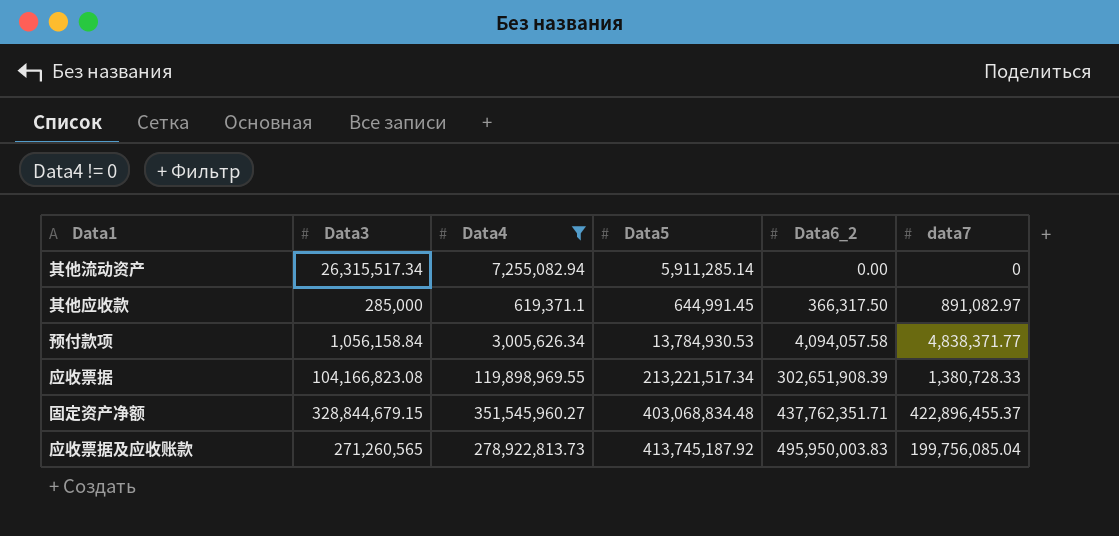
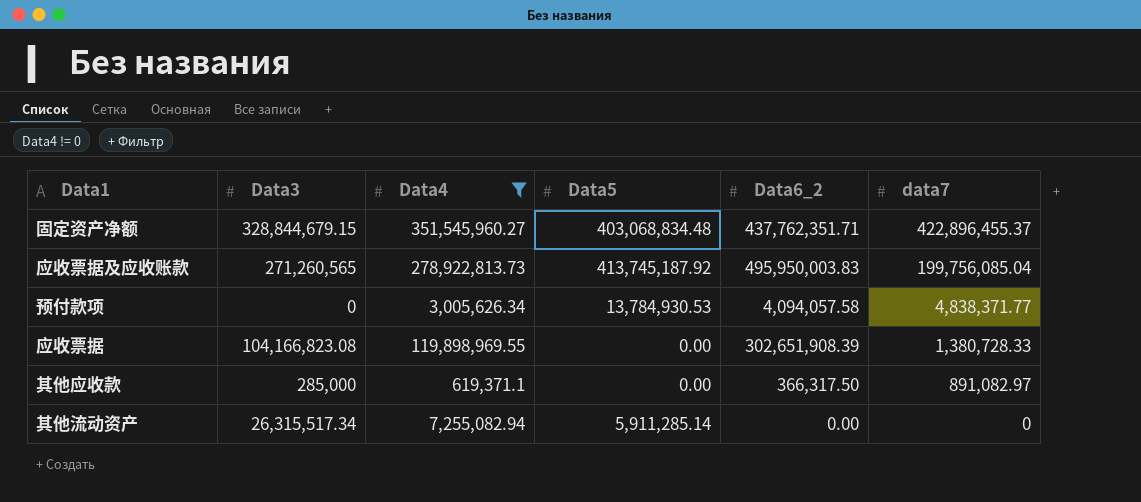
row order: Data6_2 ascending -> data7 descending
预付款项 | Data3: 1,056,158.84 -> 0
应收票据 | Data5: 213,221,517.34 -> 0.00
其他应收款 | Data5: 644,991.45 -> 0.00

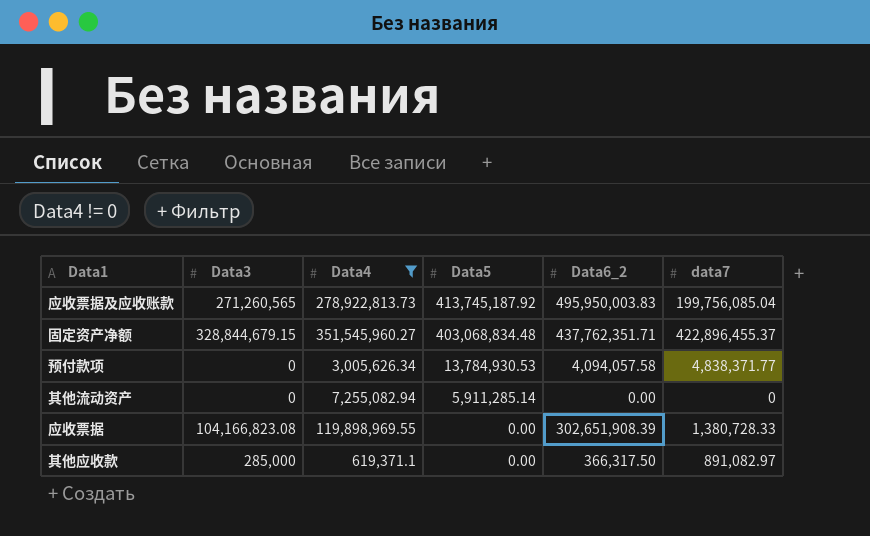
row order: data7 descending -> Data5 descending
其他流动资产 | Data3: 26,315,517.34 -> 0

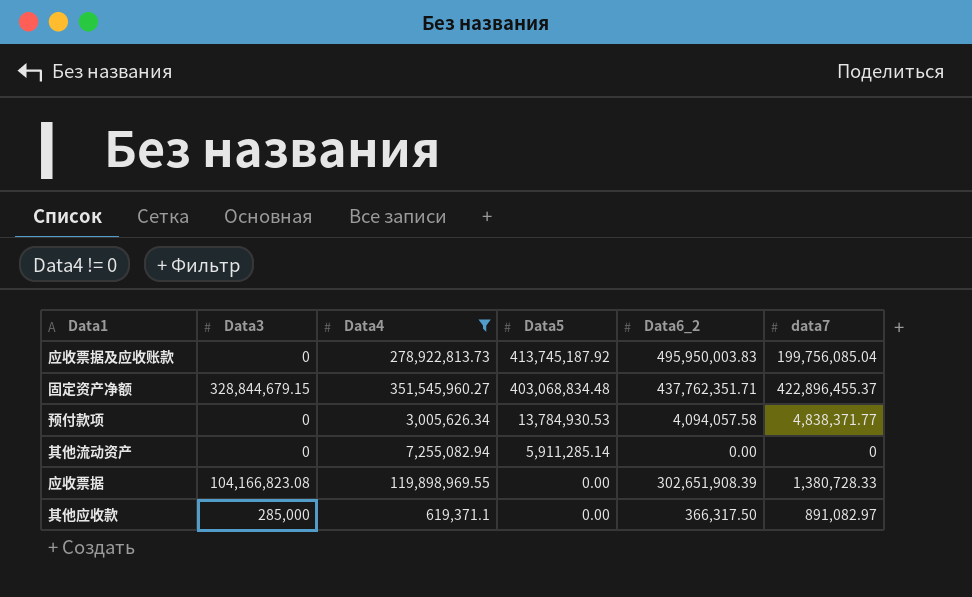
应收票据及应收账款 | Data3: 271,260,565 -> 0

